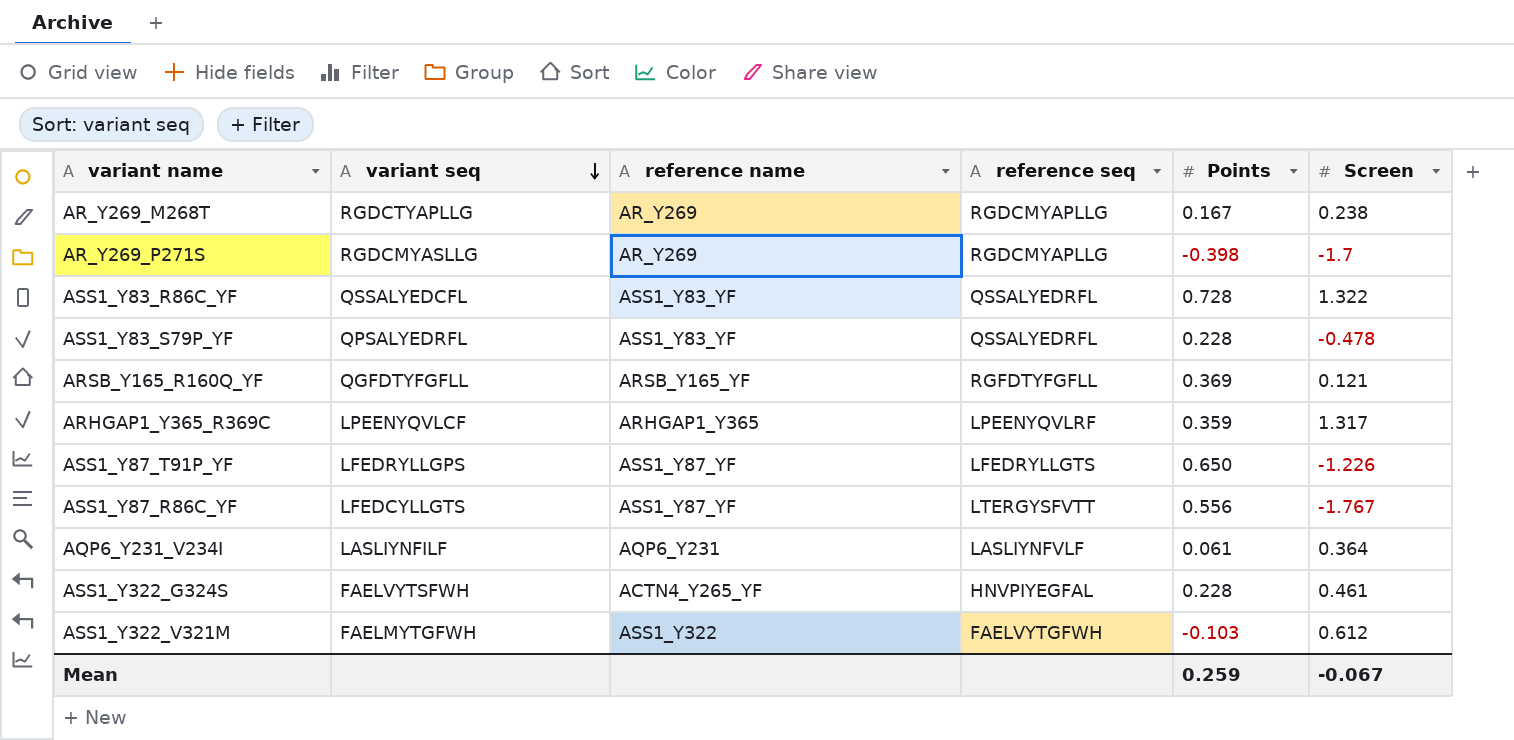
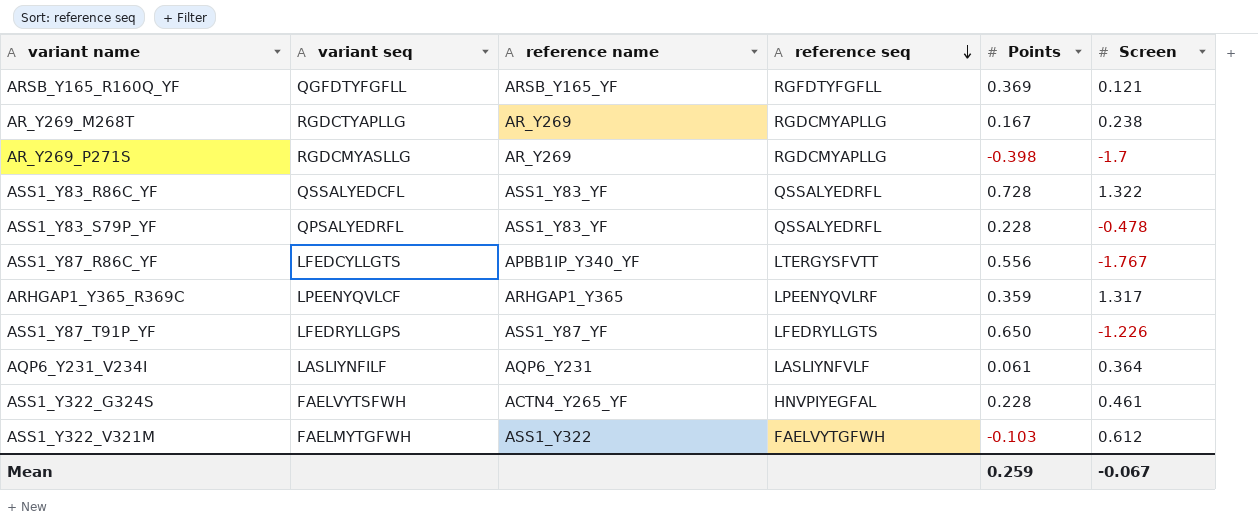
row order: variant seq descending -> reference seq descending
ASS1_Y87_R86C_YF | reference name: ASS1_Y87_YF -> APBB1IP_Y340_YF

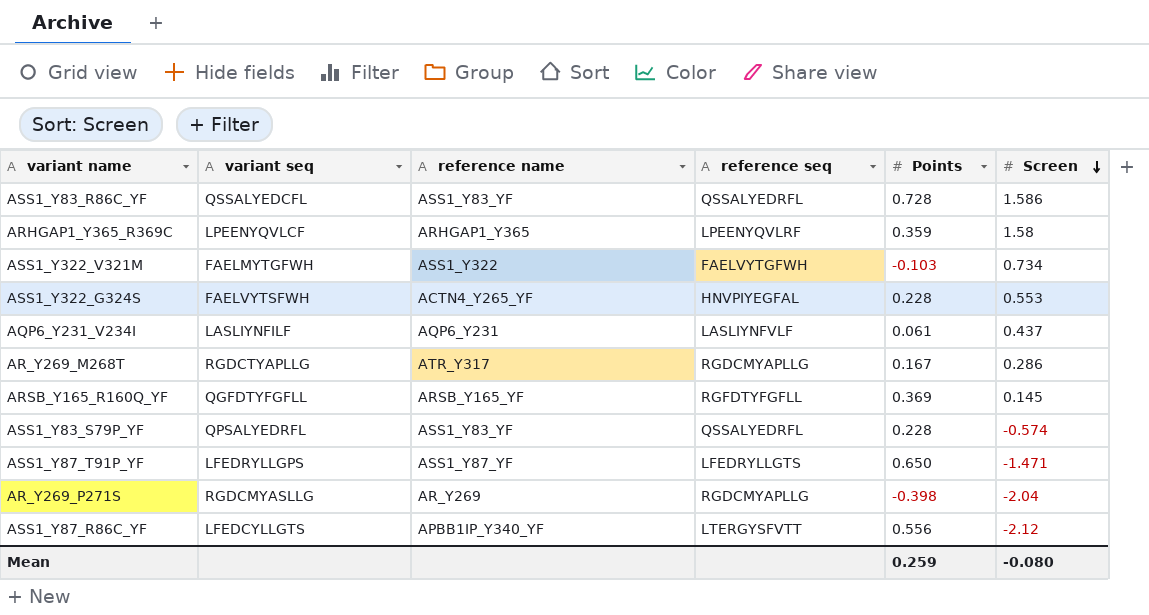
row order: reference seq descending -> Screen descending
ASS1_Y83_R86C_YF | Screen: 1.322 -> 1.586
ARHGAP1_Y365_R369C | Screen: 1.317 -> 1.58
ASS1_Y322_V321M | Screen: 0.612 -> 0.734
ASS1_Y322_G324S | Screen: 0.461 -> 0.553
AQP6_Y231_V234I | Screen: 0.364 -> 0.437
AR_Y269_M268T | reference name: AR_Y269 -> ATR_Y317
AR_Y269_M268T | Screen: 0.238 -> 0.286
ARSB_Y165_R160Q_YF | Screen: 0.121 -> 0.145
ASS1_Y83_S79P_YF | Screen: -0.478 -> -0.574
ASS1_Y87_T91P_YF | Screen: -1.226 -> -1.471
AR_Y269_P271S | Screen: -1.7 -> -2.04
ASS1_Y87_R86C_YF | Screen: -1.767 -> -2.12
Mean | Screen: -0.067 -> -0.080

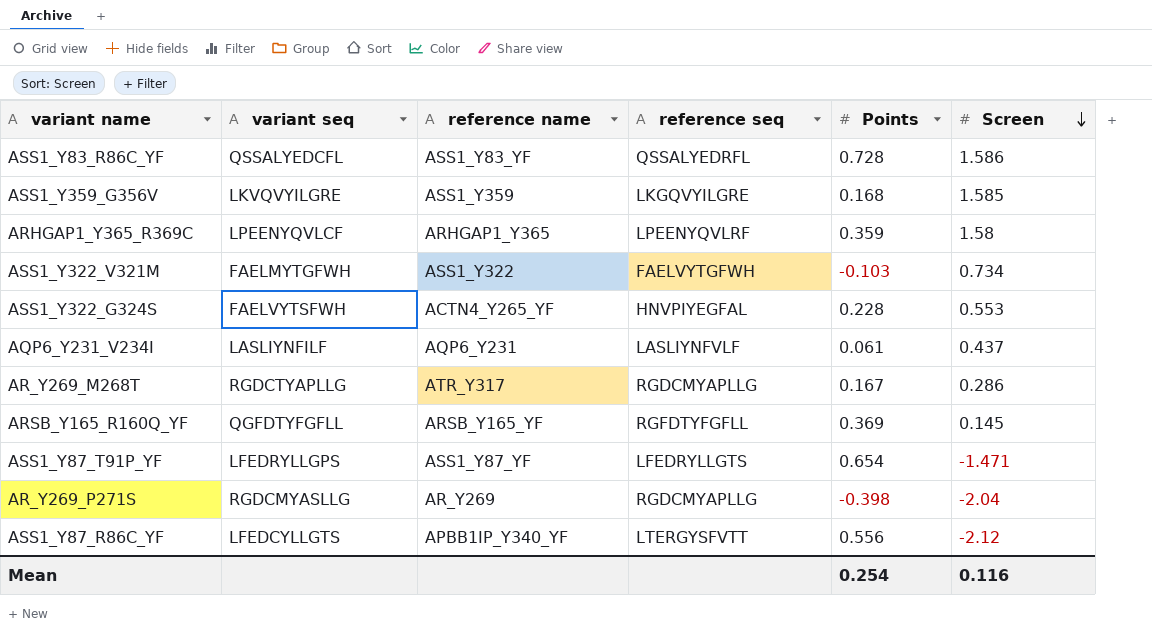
row ASS1_Y83_S79P_YF: QPSALYEDRFL | ASS1_Y83_YF | QSSALYEDRFL | 0.228 | -0.574 -> none
row ASS1_Y359_G356V: none -> LKVQVYILGRE | ASS1_Y359 | LKGQVYILGRE | 0.168 | 1.585
ASS1_Y87_T91P_YF | Points: 0.650 -> 0.654
Mean | Points: 0.259 -> 0.254
Mean | Screen: -0.080 -> 0.116

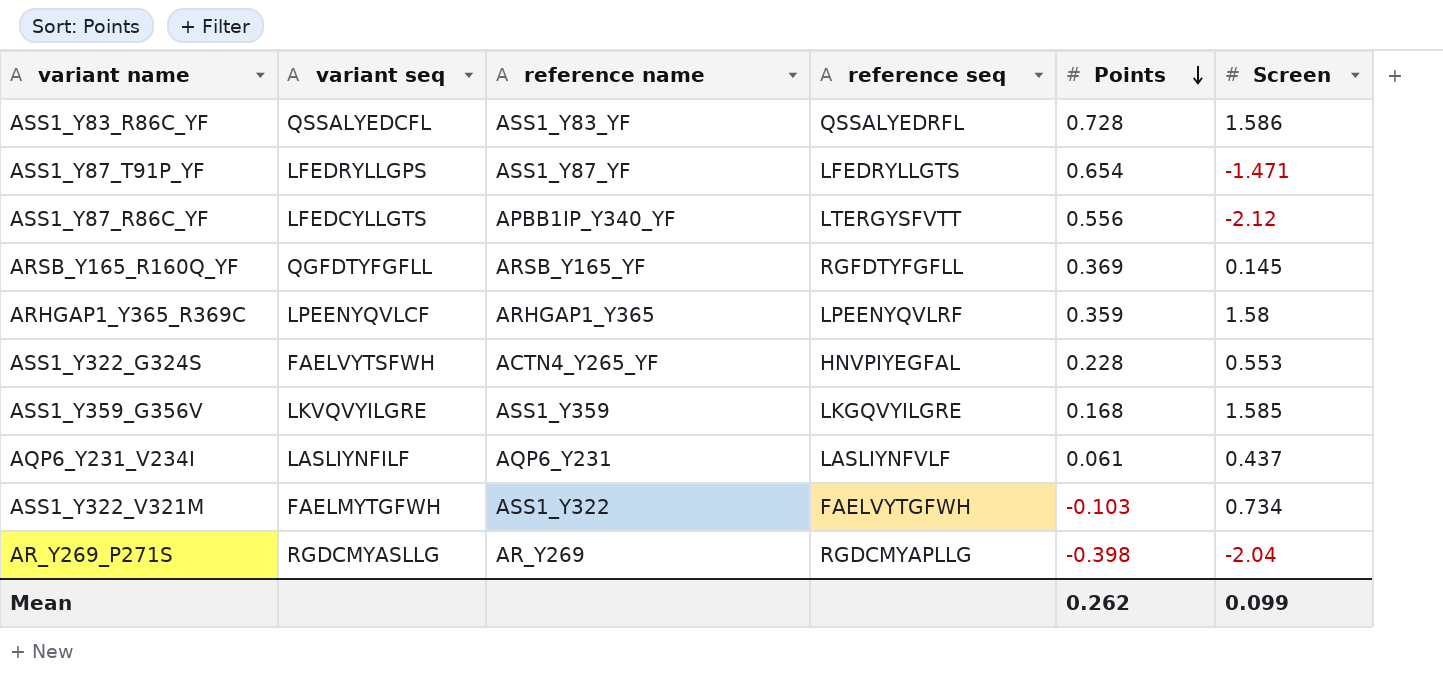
row order: Screen descending -> Points descending
row AR_Y269_M268T: RGDCTYAPLLG | ATR_Y317 | RGDCMYAPLLG | 0.167 | 0.286 -> none
Mean | Points: 0.254 -> 0.262
Mean | Screen: 0.116 -> 0.099

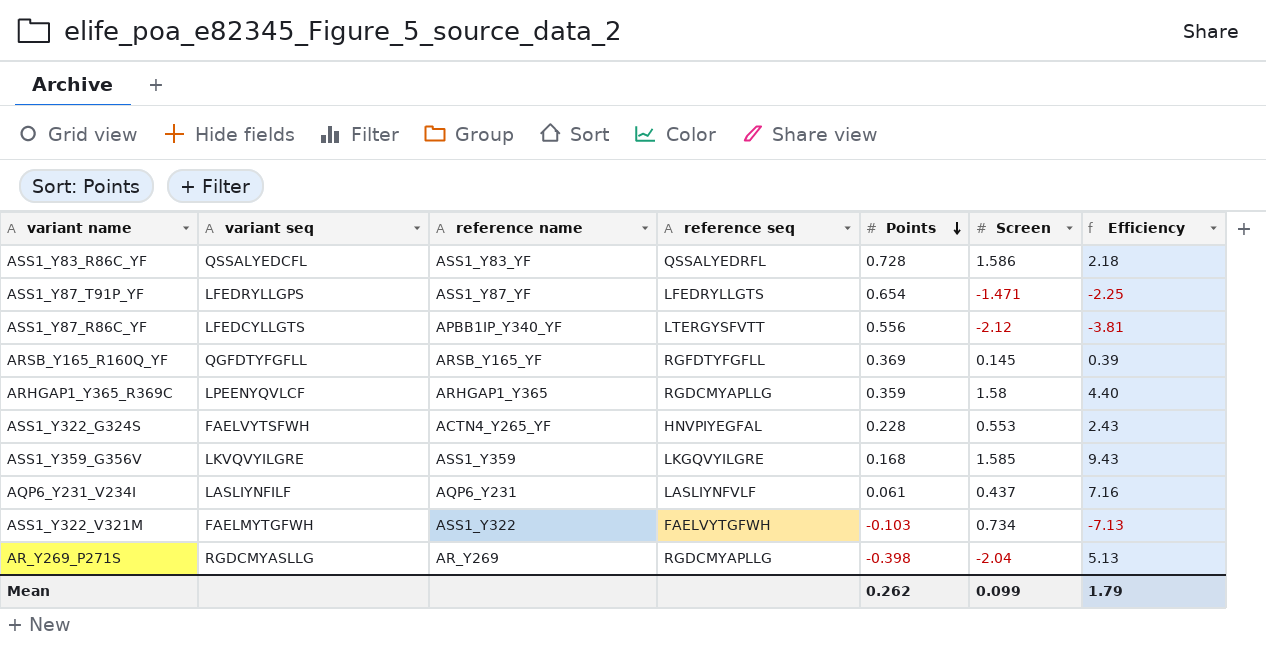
column Efficiency | formula: none -> [Screen] / [Points]
ARHGAP1_Y365_R369C | reference seq: LPEENYQVLRF -> RGDCMYAPLLG

